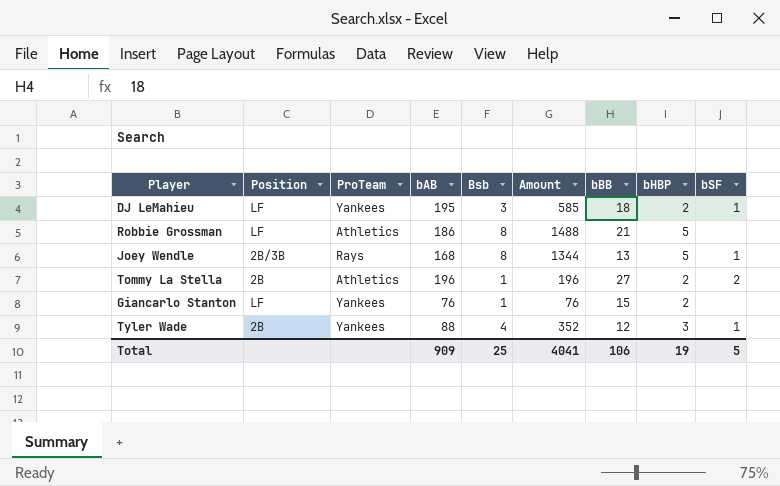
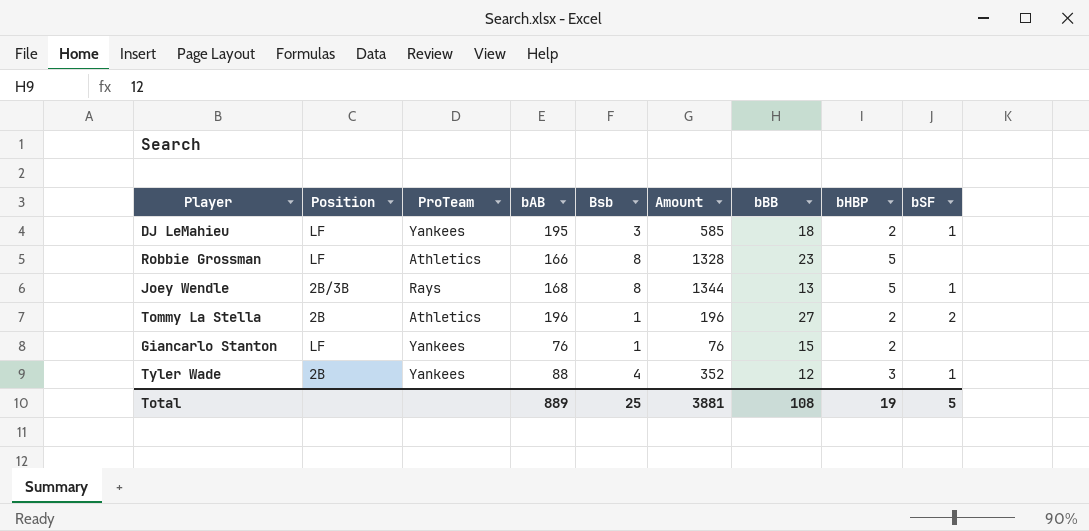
Robbie Grossman | bAB: 186 -> 166
Robbie Grossman | Amount: 1488 -> 1328
Robbie Grossman | bBB: 21 -> 23
Total | bAB: 909 -> 889
Total | Amount: 4041 -> 3881
Total | bBB: 106 -> 108

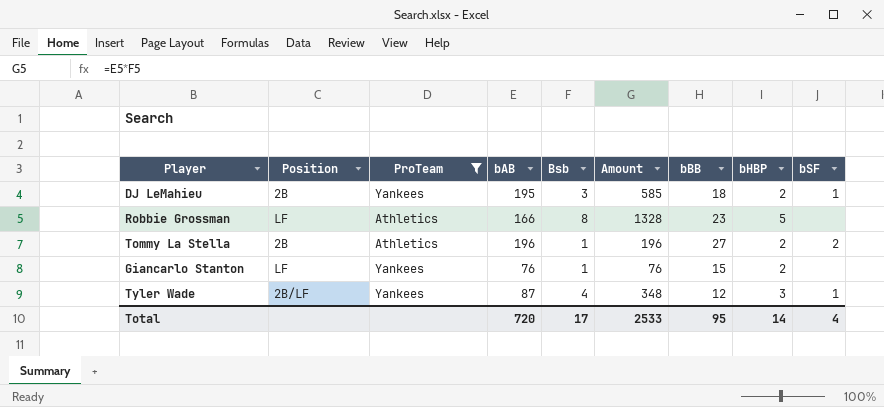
filter: none -> ProTeam != Rays
DJ LeMahieu | Position: LF -> 2B
Tyler Wade | Position: 2B -> 2B/LF
Tyler Wade | bAB: 88 -> 87
Tyler Wade | Amount: 352 -> 348
Total | bAB: 889 -> 720
Total | Bsb: 25 -> 17
Total | Amount: 3881 -> 2533
Total | bBB: 108 -> 95
Total | bHBP: 19 -> 14
Total | bSF: 5 -> 4

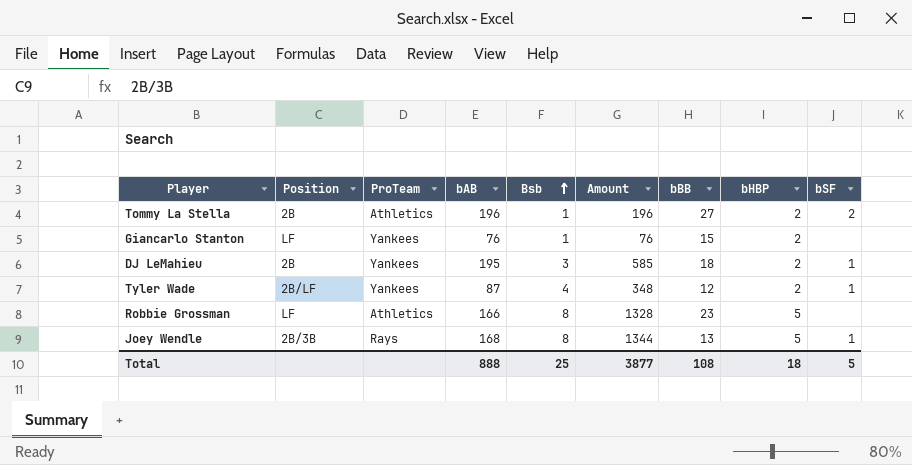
filter: ProTeam != Rays -> none
row order: none -> Bsb ascending
Tyler Wade | bHBP: 3 -> 2
Total | bAB: 720 -> 888
Total | Bsb: 17 -> 25
Total | Amount: 2533 -> 3877
Total | bBB: 95 -> 108
Total | bHBP: 14 -> 18
Total | bSF: 4 -> 5

